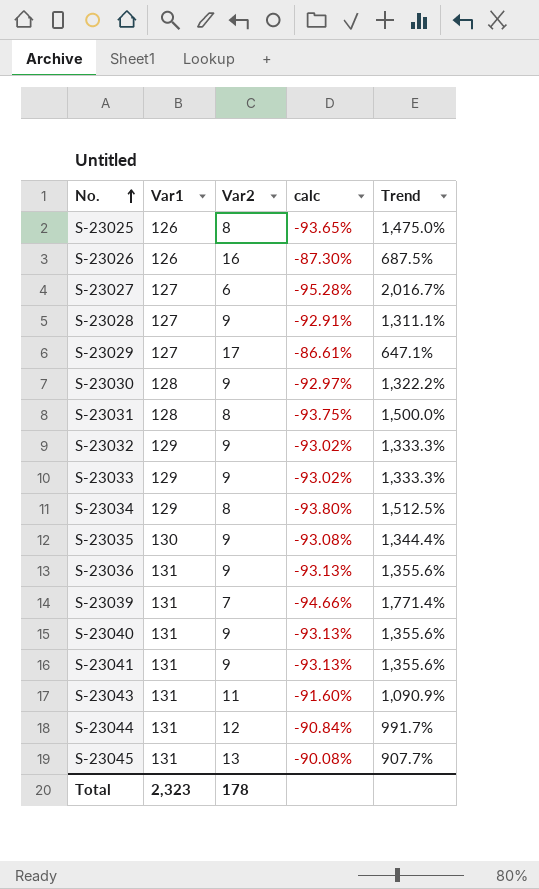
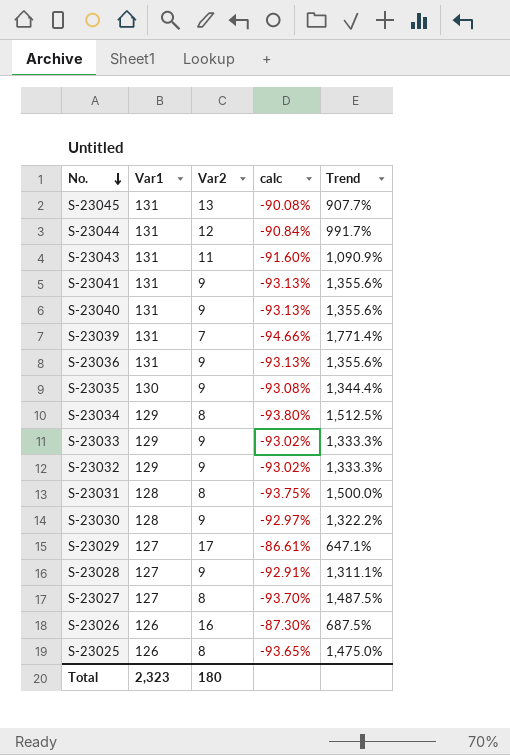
row order: No. ascending -> No. descending
S-23027 | Var2: 6 -> 8
S-23027 | calc: -95.28% -> -93.70%
S-23027 | Trend: 2,016.7% -> 1,487.5%
Total | Var2: 178 -> 180

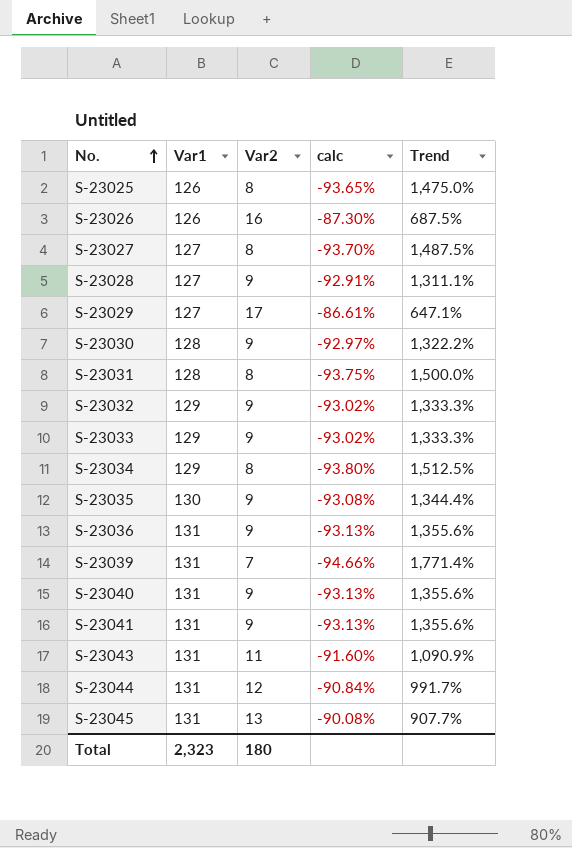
row order: No. descending -> No. ascending

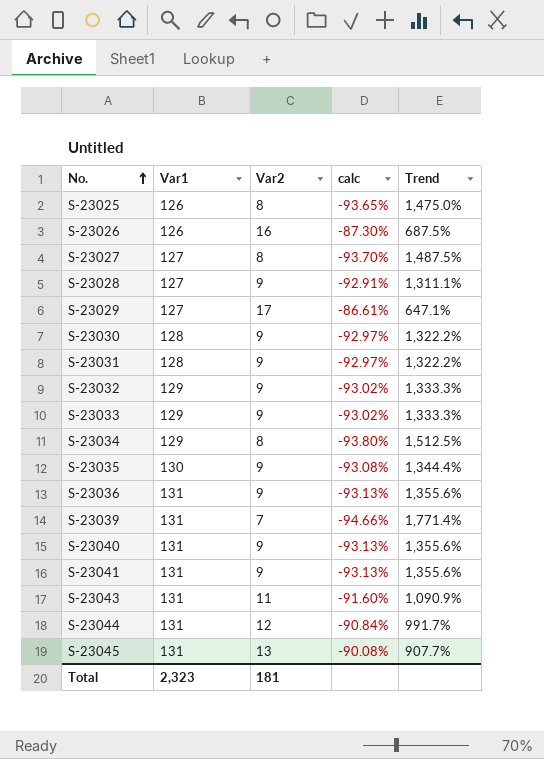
S-23031 | Var2: 8 -> 9
S-23031 | calc: -93.75% -> -92.97%
S-23031 | Trend: 1,500.0% -> 1,322.2%
Total | Var2: 180 -> 181

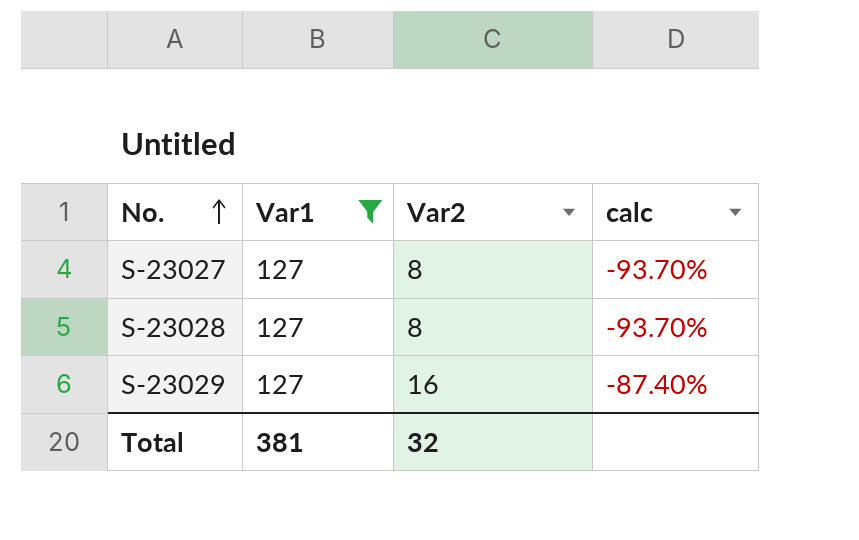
filter: none -> Var1 = 127
column Trend | formula: ([Var1] - [Var2]) / [Var2] -> none
S-23028 | Var2: 9 -> 8
S-23028 | calc: -92.91% -> -93.70%
S-23029 | Var2: 17 -> 16
S-23029 | calc: -86.61% -> -87.40%
Total | Var1: 2,323 -> 381
Total | Var2: 181 -> 32

